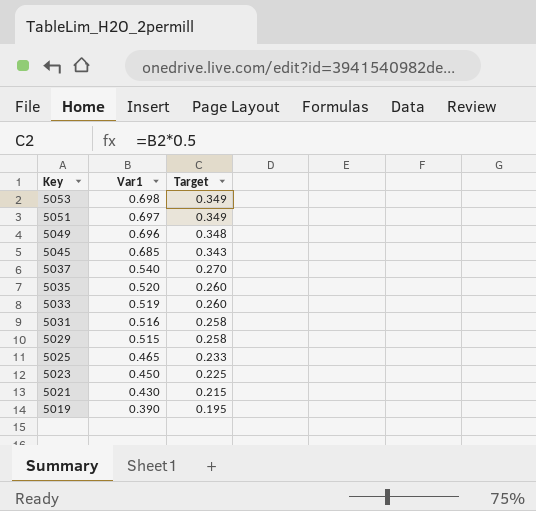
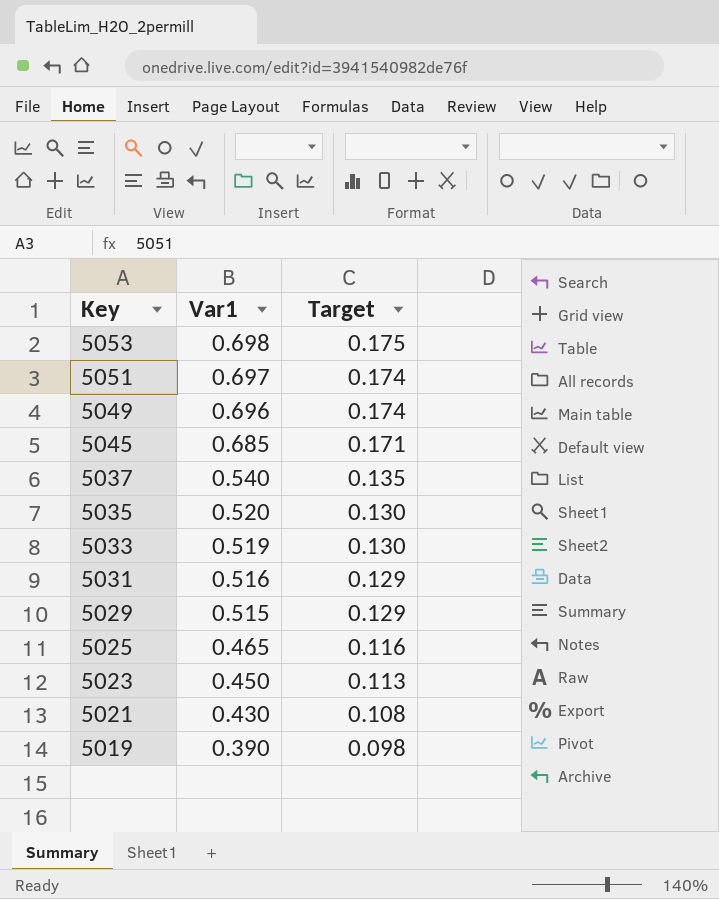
column Target | formula: [Var1] * 0.5 -> [Var1] * 0.25

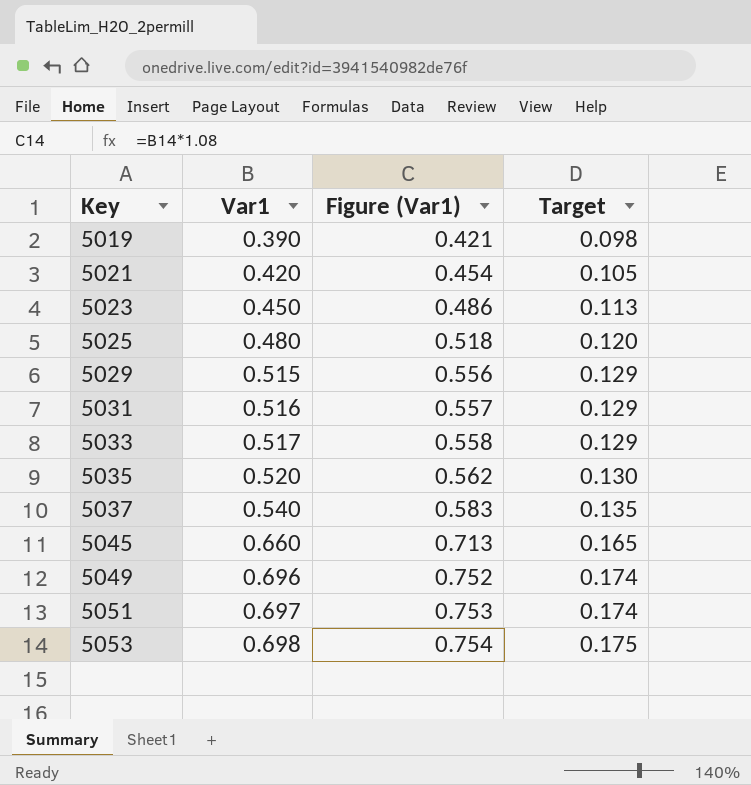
row order: Key descending -> Key ascending
column Figure (Var1) | formula: none -> [Var1] * 1.08
5021 | Var1: 0.430 -> 0.420
5021 | Target: 0.108 -> 0.105
5025 | Var1: 0.465 -> 0.480
5025 | Target: 0.116 -> 0.120
5033 | Var1: 0.519 -> 0.517
5033 | Target: 0.130 -> 0.129
5045 | Var1: 0.685 -> 0.660
5045 | Target: 0.171 -> 0.165

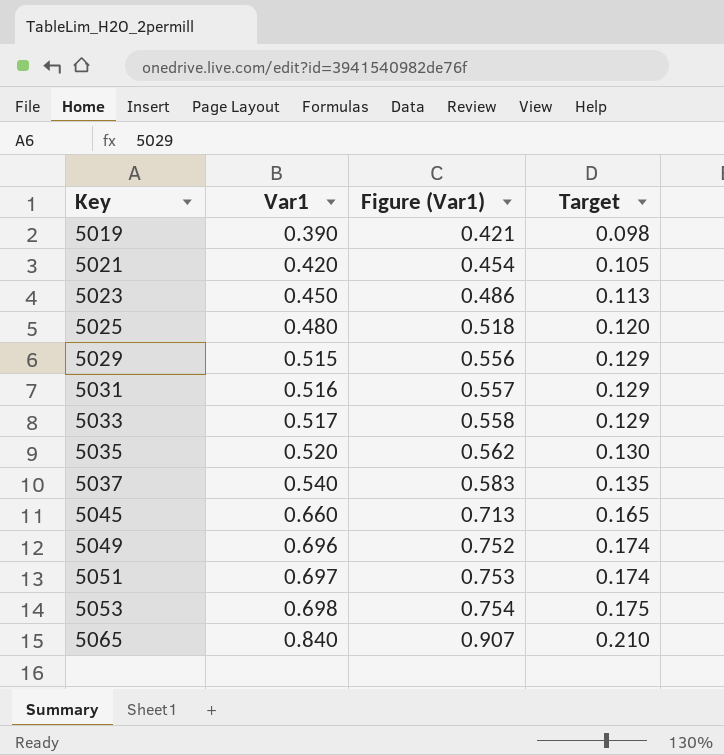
row 5065: none -> 0.840 | 0.907 | 0.210

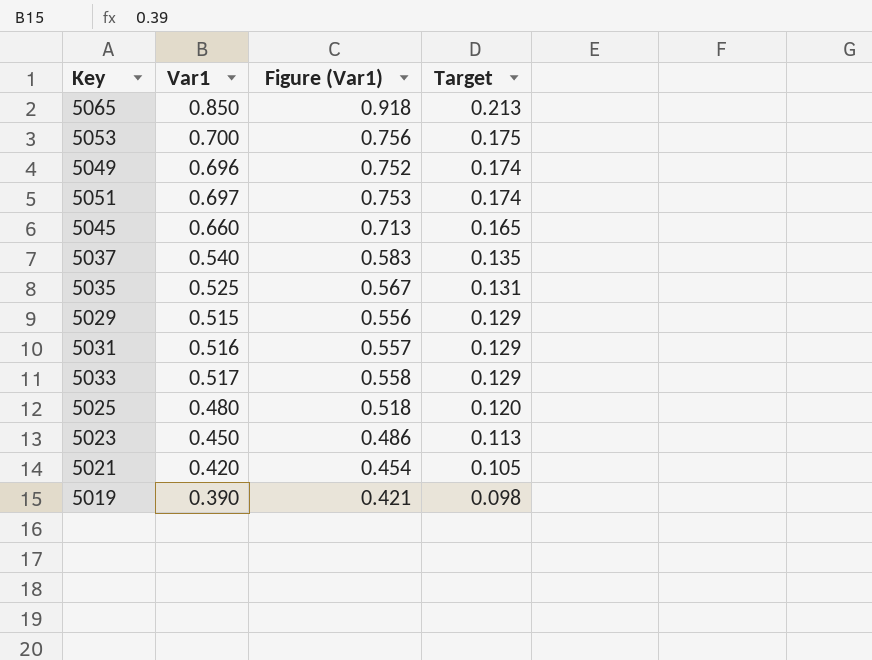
row order: Key ascending -> Target descending
5065 | Var1: 0.840 -> 0.850
5065 | Figure (Var1): 0.907 -> 0.918
5065 | Target: 0.210 -> 0.213
5053 | Var1: 0.698 -> 0.700
5053 | Figure (Var1): 0.754 -> 0.756
5035 | Var1: 0.520 -> 0.525
5035 | Figure (Var1): 0.562 -> 0.567
5035 | Target: 0.130 -> 0.131

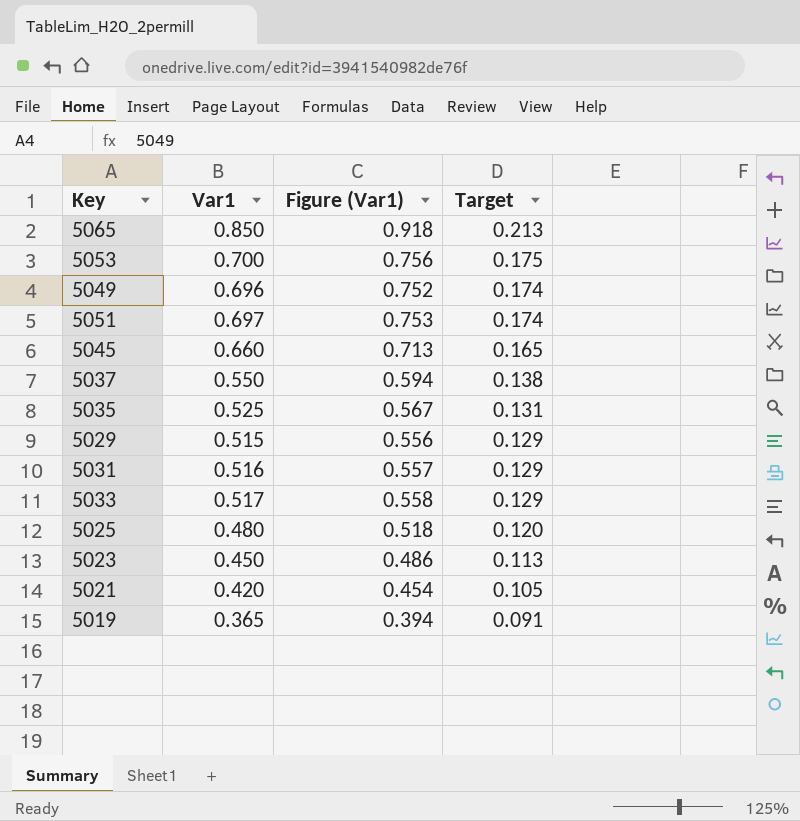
5037 | Var1: 0.540 -> 0.550
5037 | Figure (Var1): 0.583 -> 0.594
5037 | Target: 0.135 -> 0.138
5019 | Var1: 0.390 -> 0.365
5019 | Figure (Var1): 0.421 -> 0.394
5019 | Target: 0.098 -> 0.091

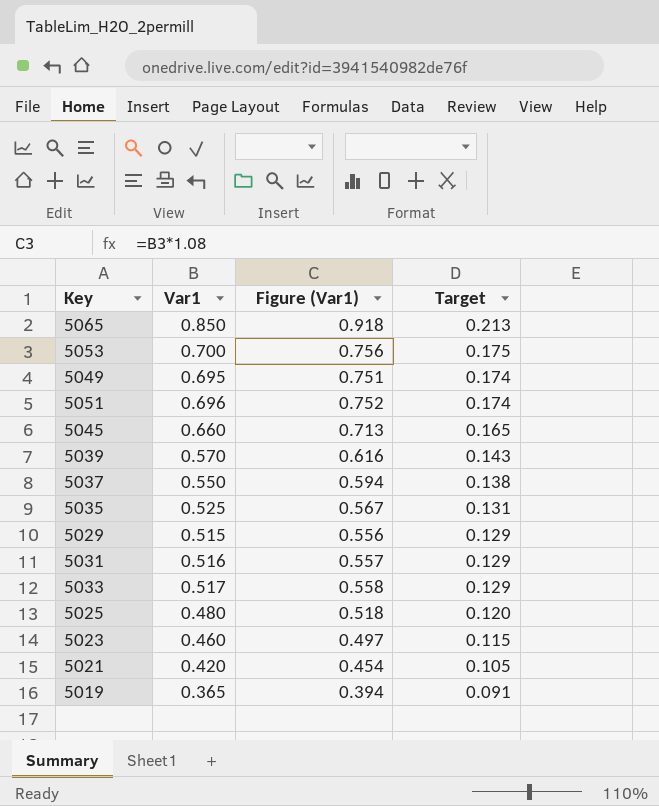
5049 | Var1: 0.696 -> 0.695
5049 | Figure (Var1): 0.752 -> 0.751
5051 | Var1: 0.697 -> 0.696
5051 | Figure (Var1): 0.753 -> 0.752
row 5039: none -> 0.570 | 0.616 | 0.143
5023 | Var1: 0.450 -> 0.460
5023 | Figure (Var1): 0.486 -> 0.497
5023 | Target: 0.113 -> 0.115

